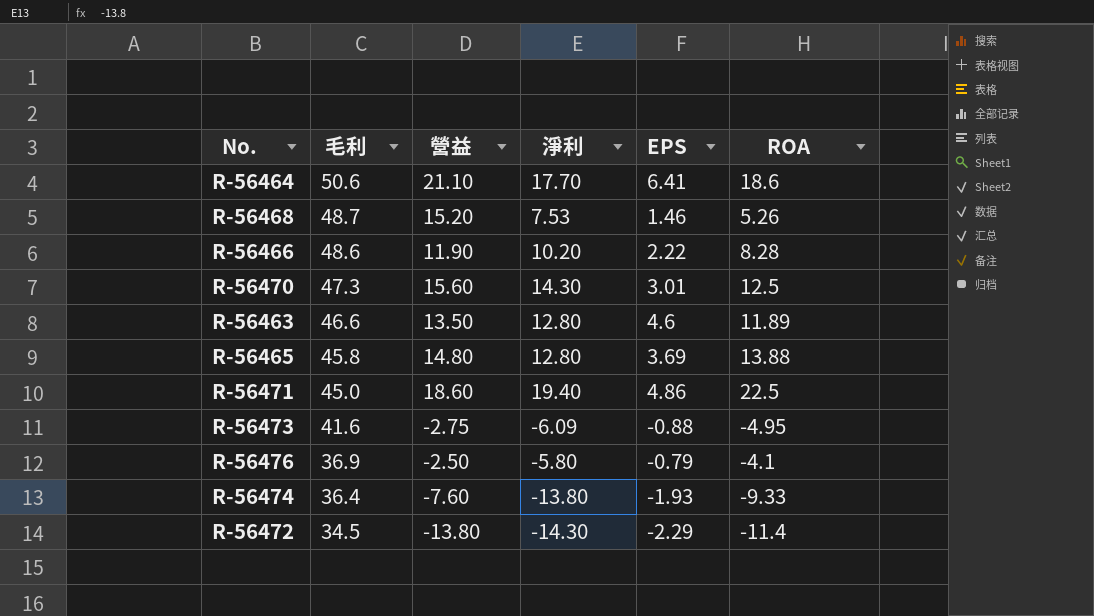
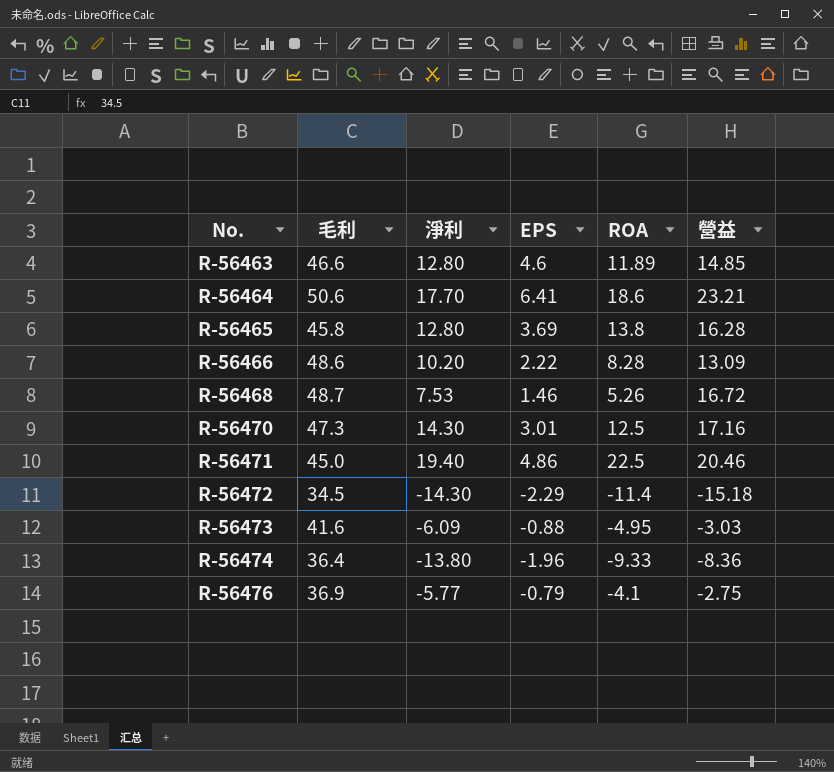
row order: 毛利 descending -> No. ascending
column 營益 | position: 3 -> 6
R-56463 | 營益: 13.50 -> 14.85
R-56464 | 營益: 21.10 -> 23.21
R-56465 | ROA: 13.88 -> 13.8
R-56465 | 營益: 14.80 -> 16.28
R-56466 | 營益: 11.90 -> 13.09
R-56468 | 營益: 15.20 -> 16.72
R-56470 | 營益: 15.60 -> 17.16
R-56471 | 營益: 18.60 -> 20.46
R-56472 | 營益: -13.80 -> -15.18
R-56473 | 營益: -2.75 -> -3.03
R-56474 | EPS: -1.93 -> -1.96
R-56474 | 營益: -7.60 -> -8.36
R-56476 | 淨利: -5.80 -> -5.77
R-56476 | 營益: -2.50 -> -2.75

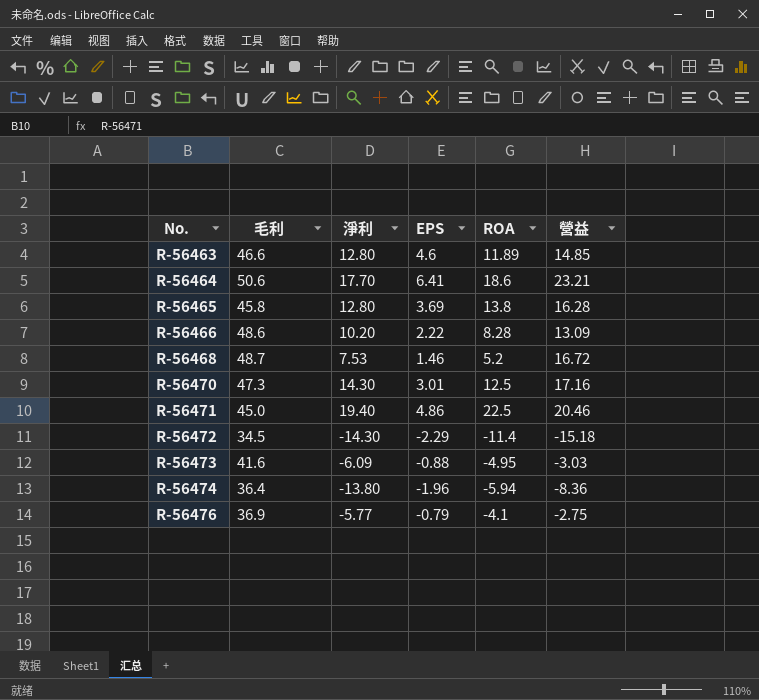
R-56468 | ROA: 5.26 -> 5.2
R-56474 | ROA: -9.33 -> -5.94

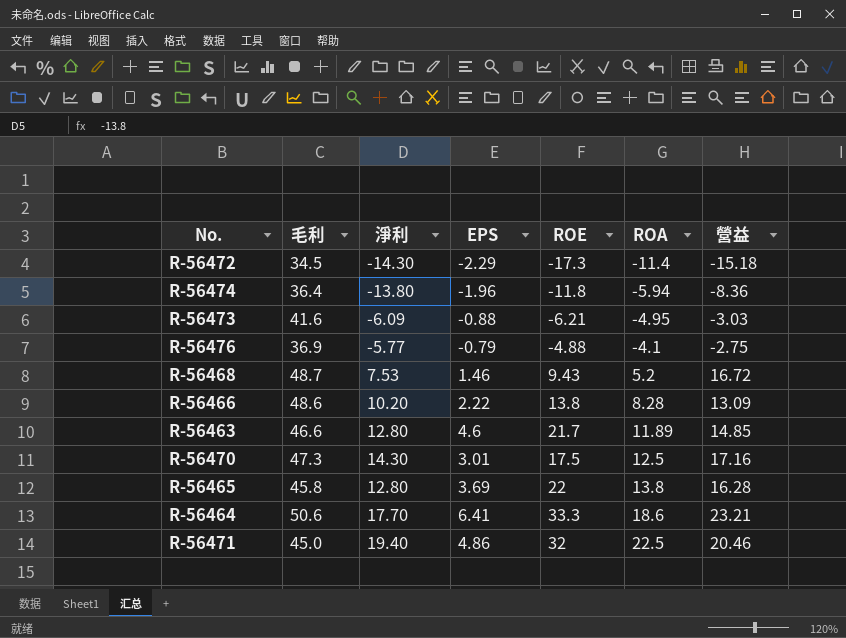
row order: No. ascending -> ROA ascending
column ROE | position: none -> 5

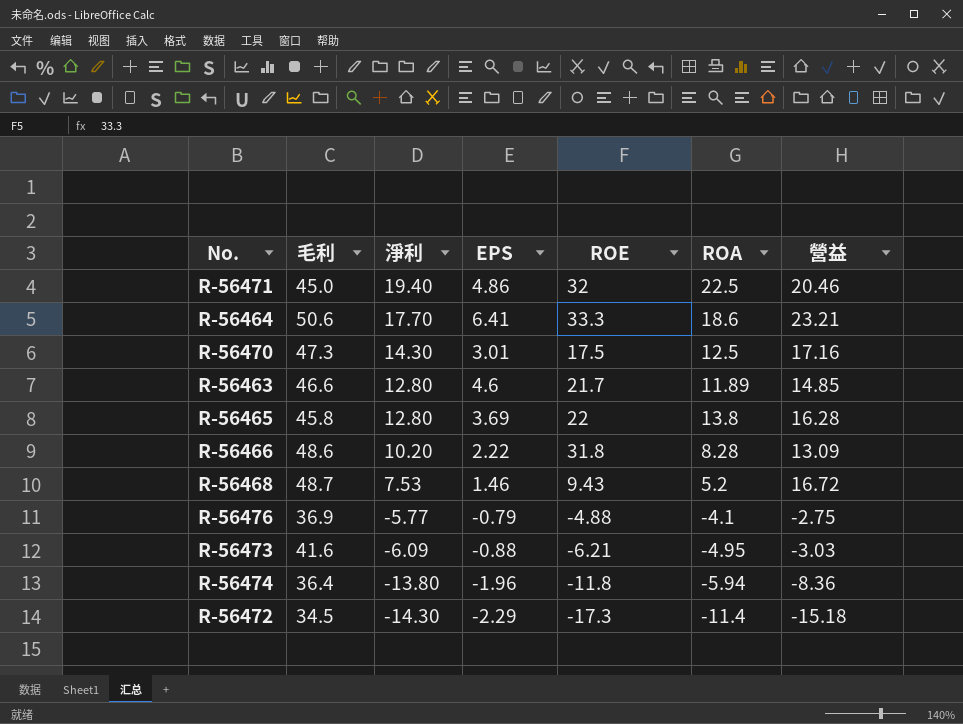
row order: ROA ascending -> 淨利 descending
R-56466 | ROE: 13.8 -> 31.8

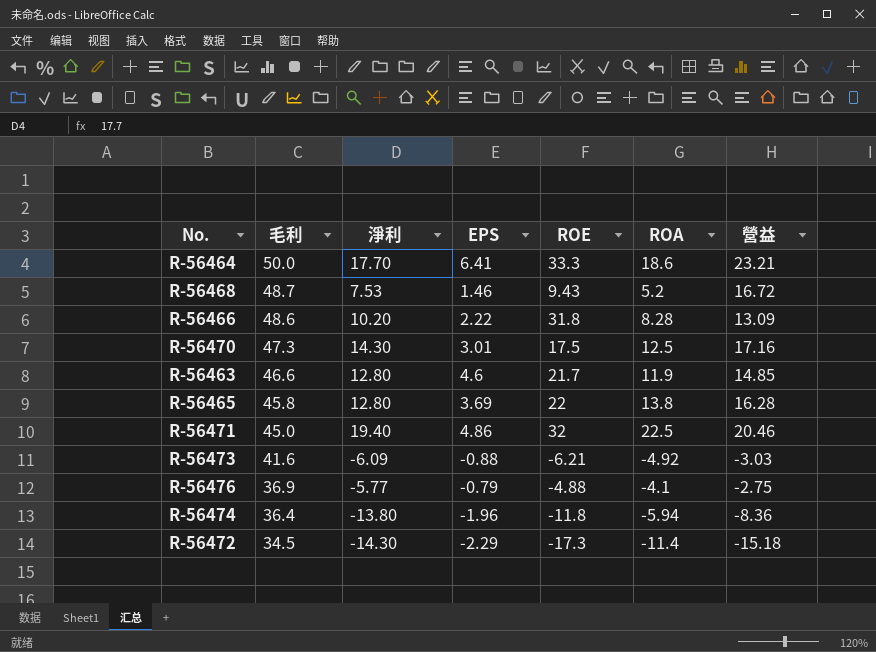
row order: 淨利 descending -> 毛利 descending
R-56464 | 毛利: 50.6 -> 50.0
R-56463 | ROA: 11.89 -> 11.9
R-56473 | ROA: -4.95 -> -4.92

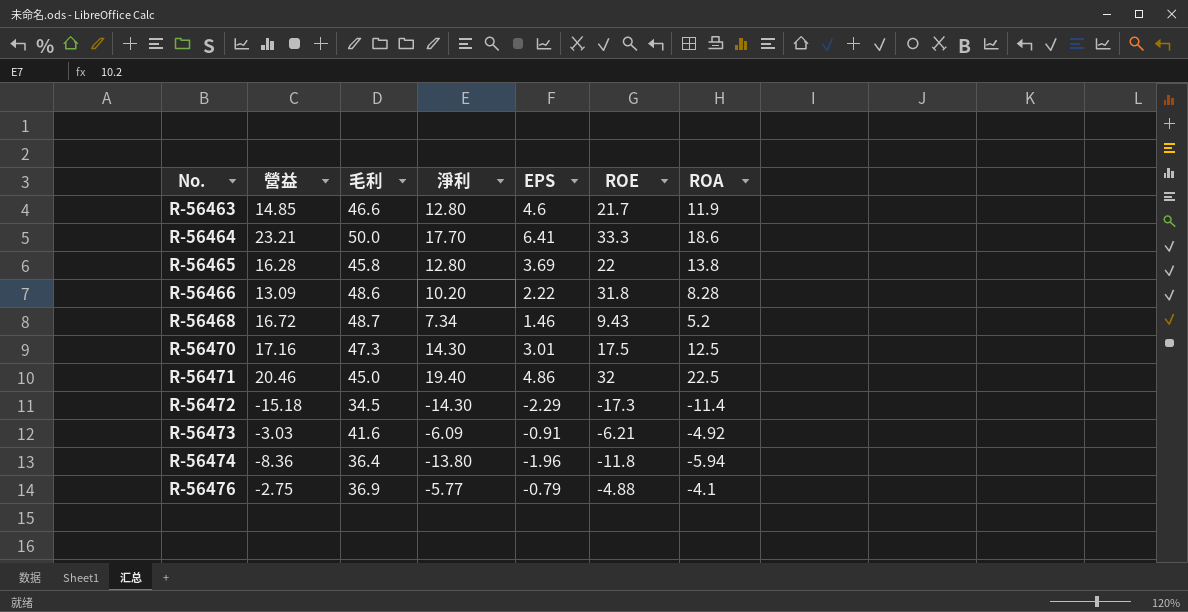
row order: 毛利 descending -> No. ascending
column 營益 | position: 7 -> 2
R-56468 | 淨利: 7.53 -> 7.34
R-56473 | EPS: -0.88 -> -0.91

